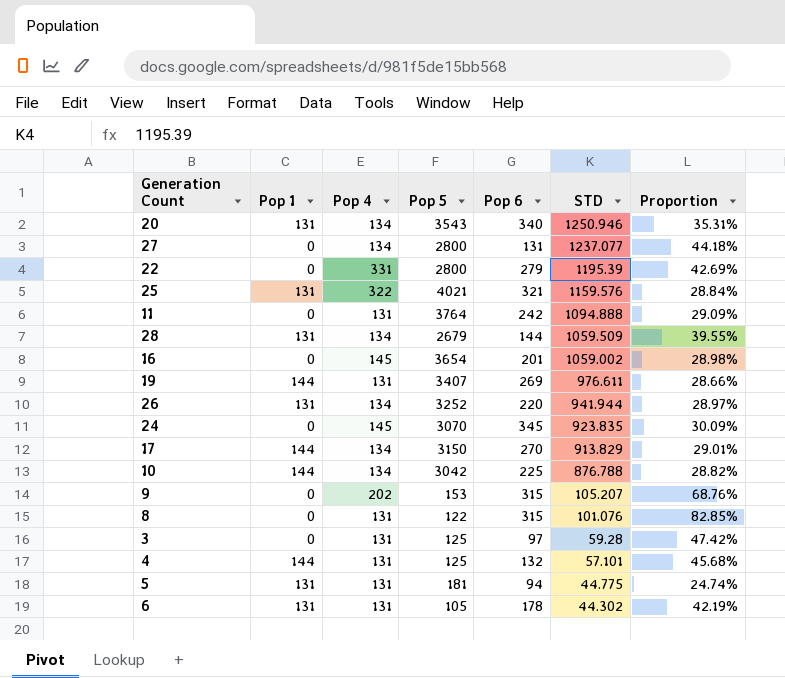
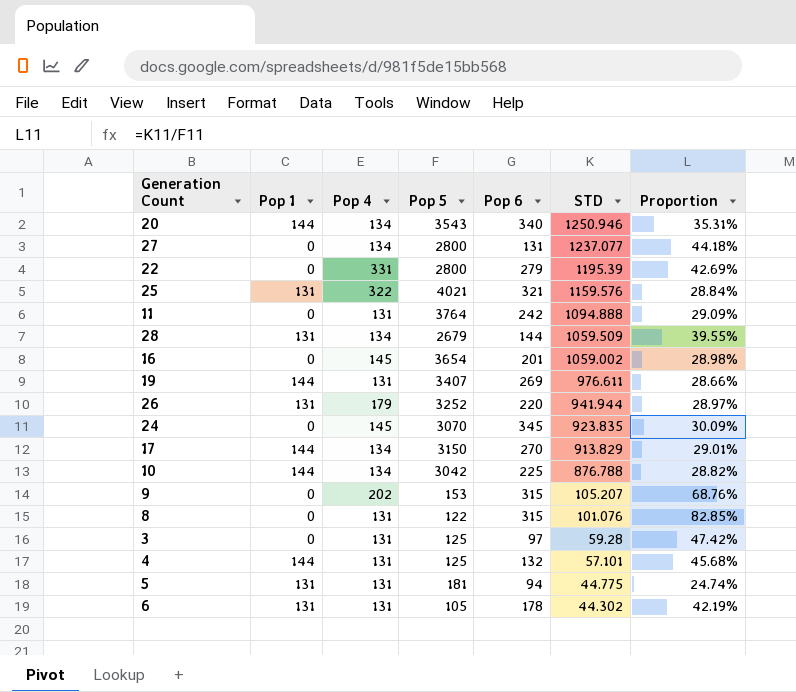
20 | Pop 1: 131 -> 144
26 | Pop 4: 134 -> 179

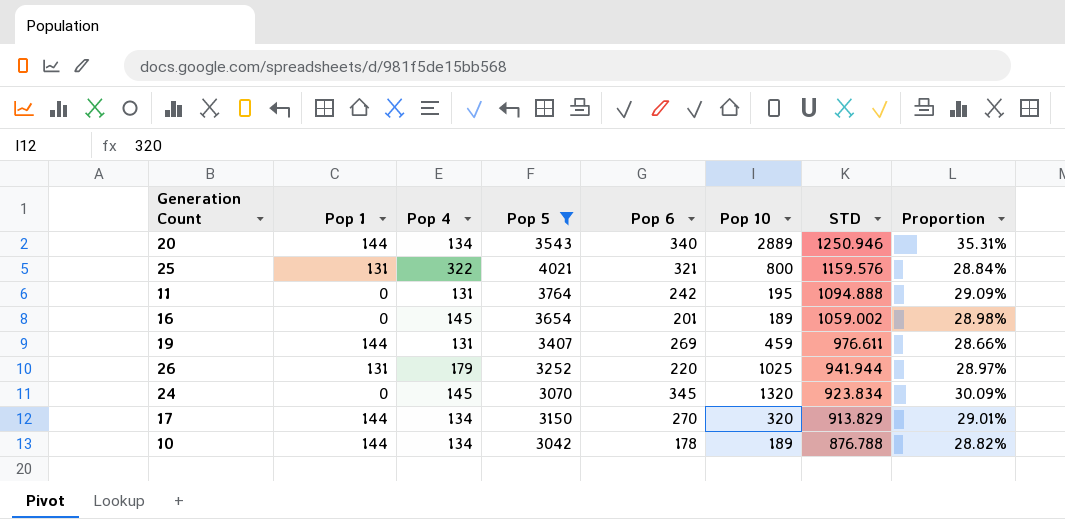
filter: none -> Pop 5 >= 3042
column Pop 10 | position: none -> 6
24 | STD: 923.835 -> 923.834
10 | Pop 6: 225 -> 178

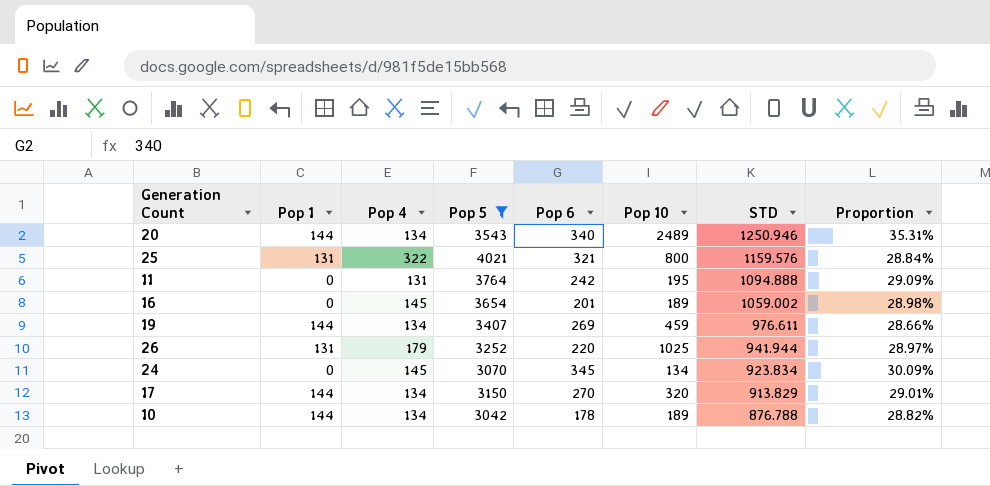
20 | Pop 10: 2889 -> 2489
19 | Pop 4: 131 -> 134
24 | Pop 10: 1320 -> 134

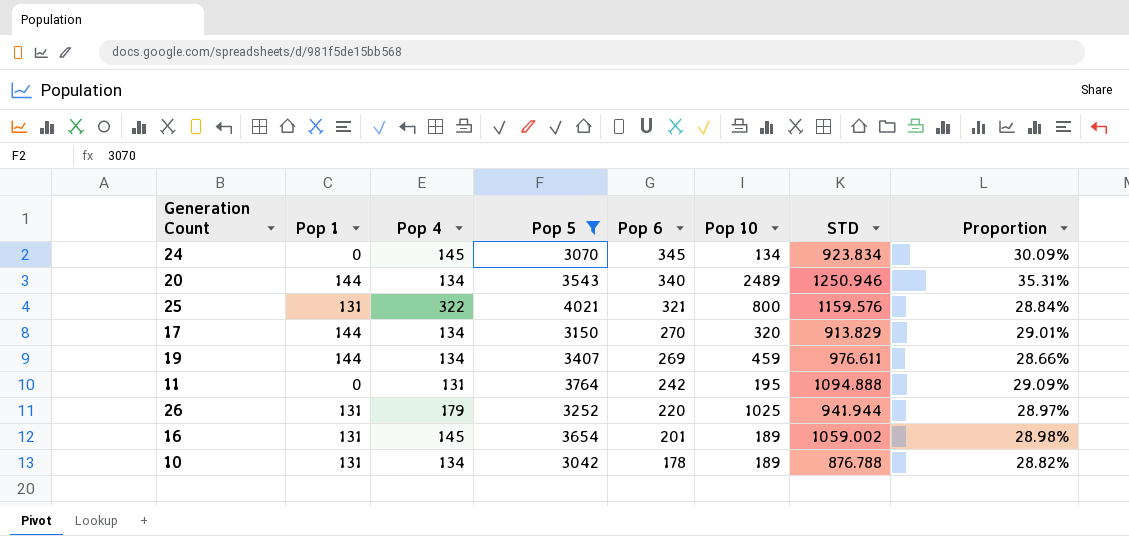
row order: STD descending -> Pop 6 descending
16 | Pop 1: 0 -> 131
10 | Pop 1: 144 -> 131

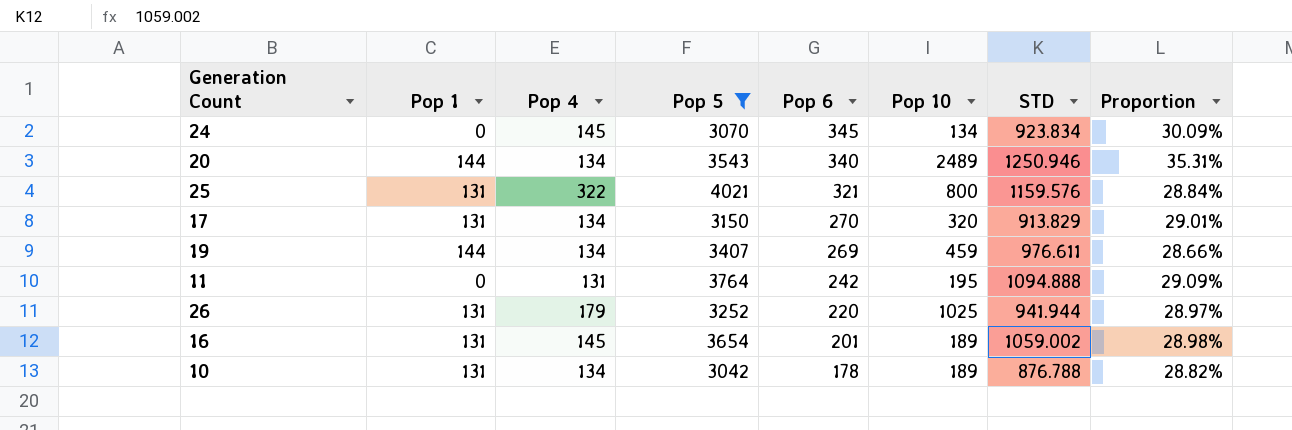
17 | Pop 1: 144 -> 131

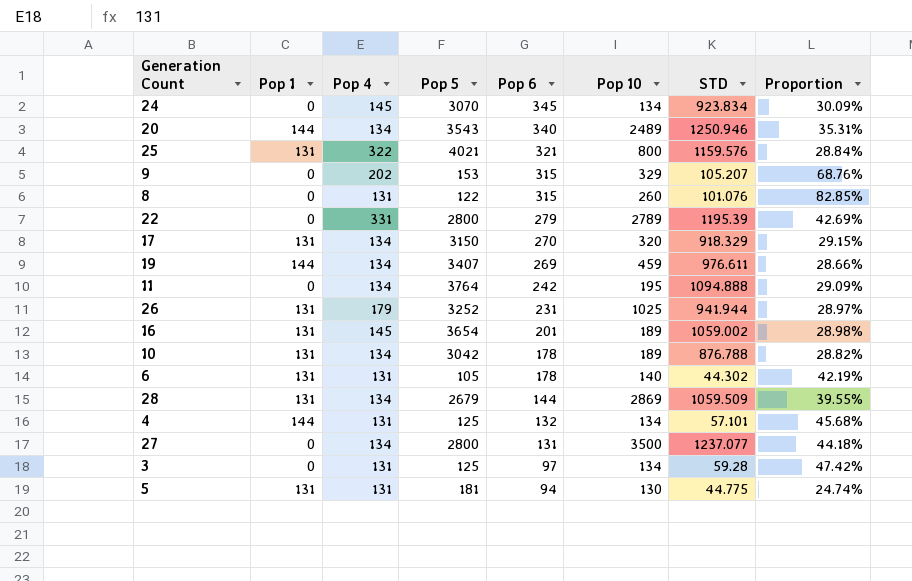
filter: Pop 5 >= 3042 -> none
17 | STD: 913.829 -> 918.329
17 | Proportion: 29.01% -> 29.15%
11 | Pop 4: 131 -> 134
26 | Pop 6: 220 -> 231

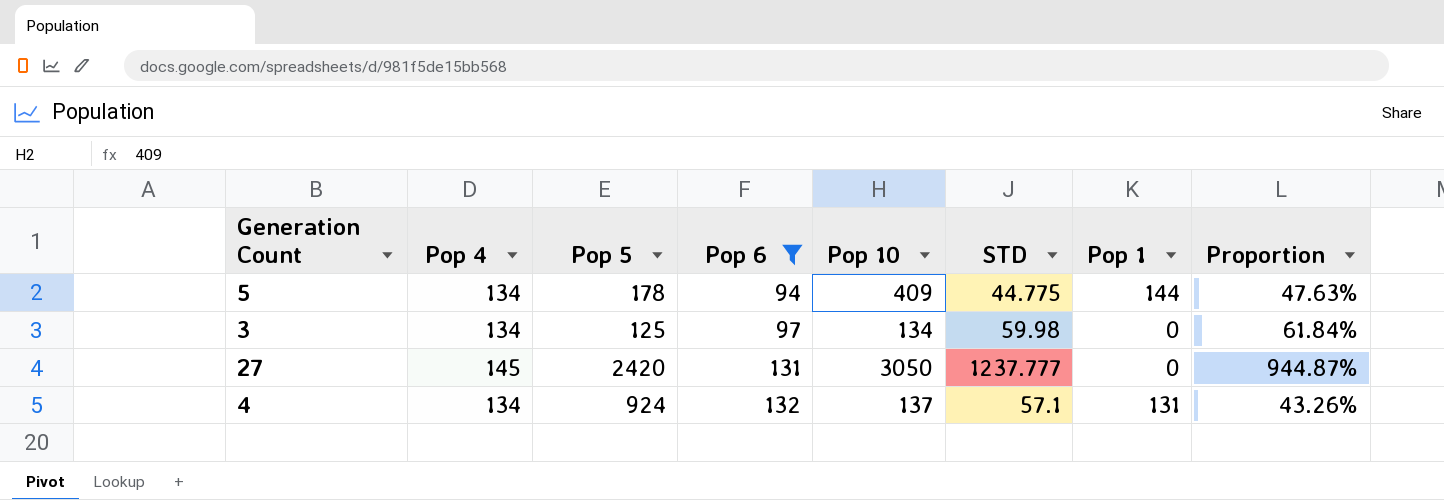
filter: none -> Pop 6 <= 132
row order: Pop 6 descending -> Pop 6 ascending
column Pop 1 | position: 2 -> 7
column Proportion | formula: [STD] / [Pop 5] -> [STD] / [Pop 6]
5 | Pop 4: 131 -> 134
5 | Pop 5: 181 -> 178
5 | Pop 10: 130 -> 409
5 | Pop 1: 131 -> 144
3 | Pop 4: 131 -> 134
3 | STD: 59.28 -> 59.98
27 | Pop 4: 134 -> 145
27 | Pop 5: 2800 -> 2420
27 | Pop 10: 3500 -> 3050
27 | STD: 1237.077 -> 1237.777
4 | Pop 4: 131 -> 134
4 | Pop 5: 125 -> 924
4 | Pop 10: 134 -> 137
4 | STD: 57.101 -> 57.1
4 | Pop 1: 144 -> 131

